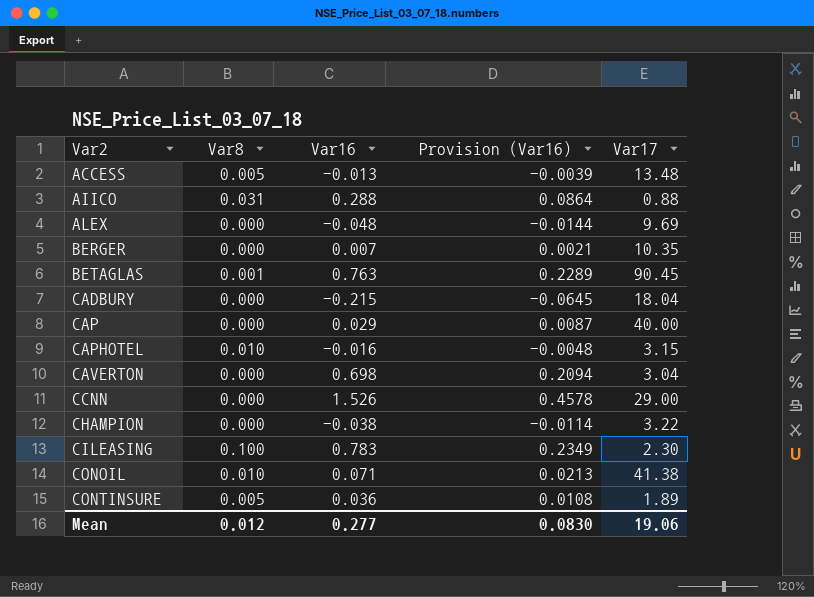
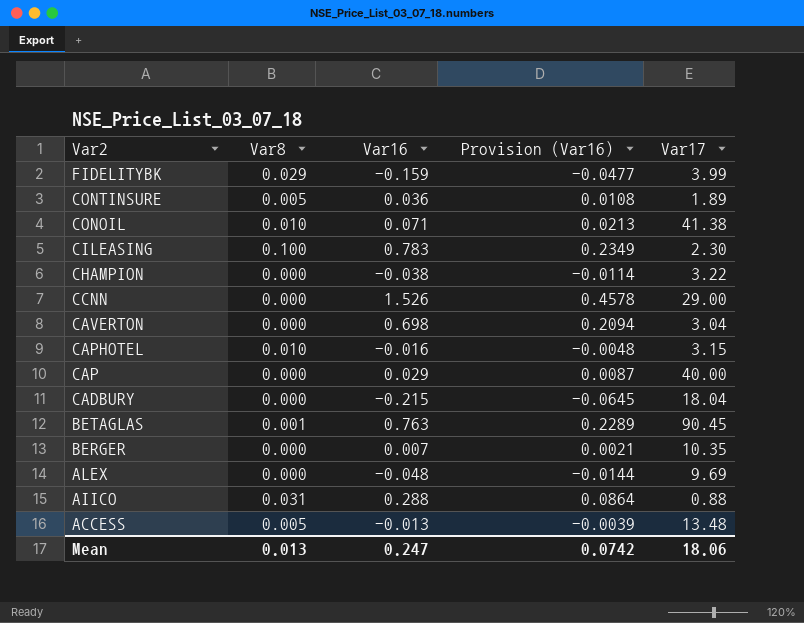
row order: Var2 ascending -> Var2 descending
row FIDELITYBK: none -> 0.029 | -0.159 | -0.0477 | 3.99
Mean | Var8: 0.012 -> 0.013
Mean | Var16: 0.277 -> 0.247
Mean | Provision (Var16): 0.0830 -> 0.0742
Mean | Var17: 19.06 -> 18.06

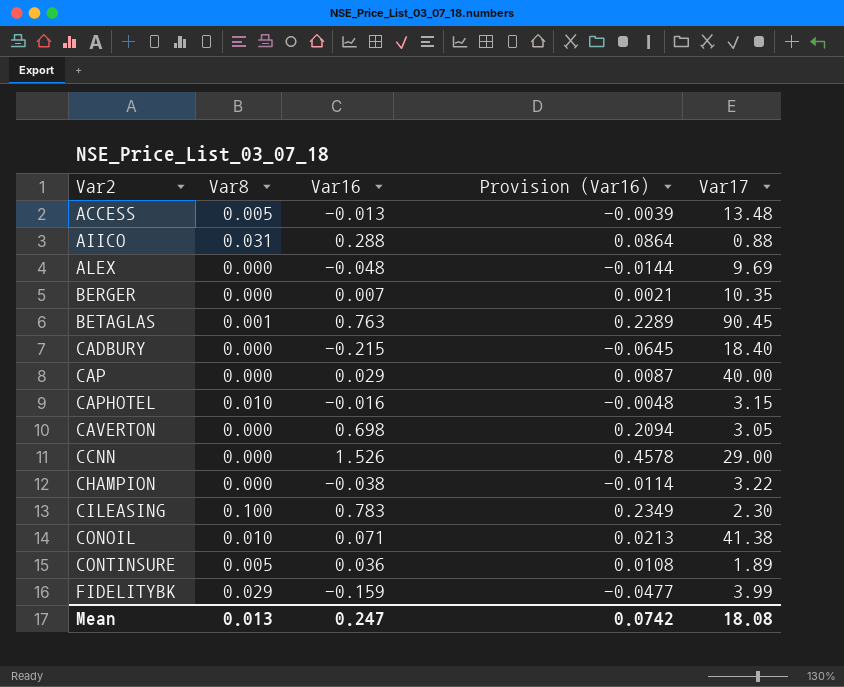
row order: Var2 descending -> Var2 ascending
CADBURY | Var17: 18.04 -> 18.40
CAVERTON | Var17: 3.04 -> 3.05
Mean | Var17: 18.06 -> 18.08

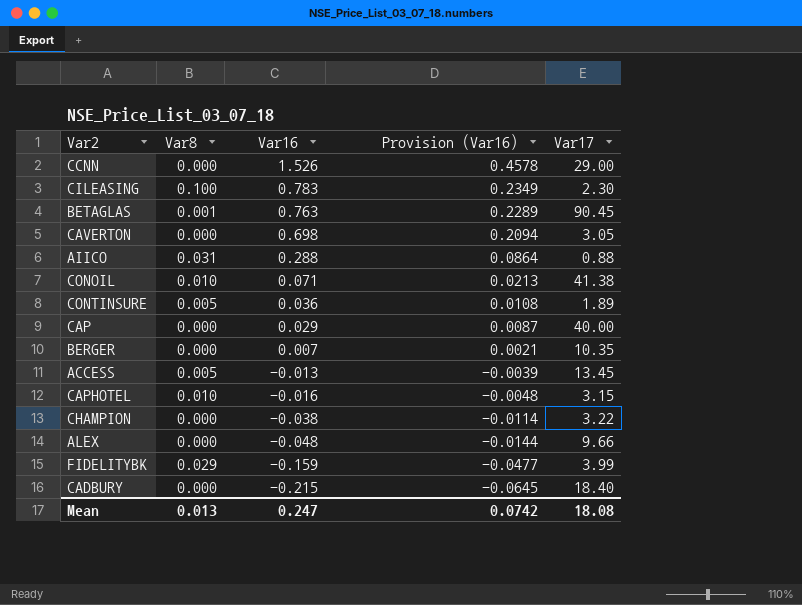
row order: Var2 ascending -> Var16 descending
ACCESS | Var17: 13.48 -> 13.45
ALEX | Var17: 9.69 -> 9.66

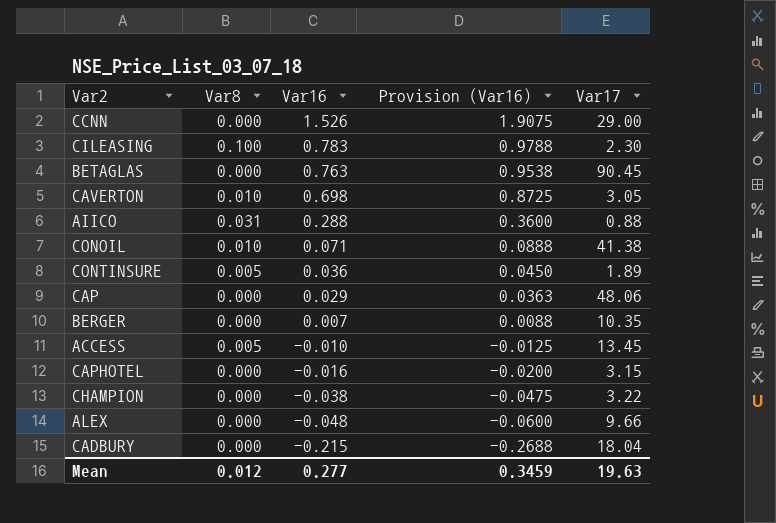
column Provision (Var16) | formula: [Var16] * 0.3 -> [Var16] * 1.25
row FIDELITYBK: 0.029 | -0.159 | -0.0477 | 3.99 -> none
BETAGLAS | Var8: 0.001 -> 0.000
CAVERTON | Var8: 0.000 -> 0.010
CAP | Var17: 40.00 -> 48.06
ACCESS | Var16: -0.013 -> -0.010
CAPHOTEL | Var8: 0.010 -> 0.000
CADBURY | Var17: 18.40 -> 18.04
Mean | Var8: 0.013 -> 0.012
Mean | Var16: 0.247 -> 0.277
Mean | Provision (Var16): 0.0742 -> 0.3459
Mean | Var17: 18.08 -> 19.63

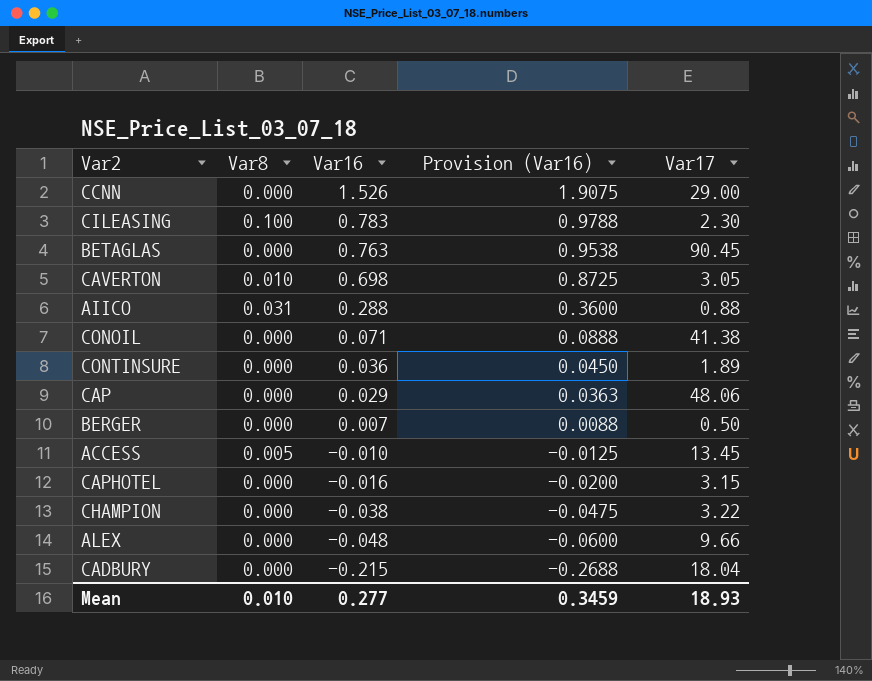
CONOIL | Var8: 0.010 -> 0.000
CONTINSURE | Var8: 0.005 -> 0.000
BERGER | Var17: 10.35 -> 0.50
Mean | Var8: 0.012 -> 0.010
Mean | Var17: 19.63 -> 18.93

